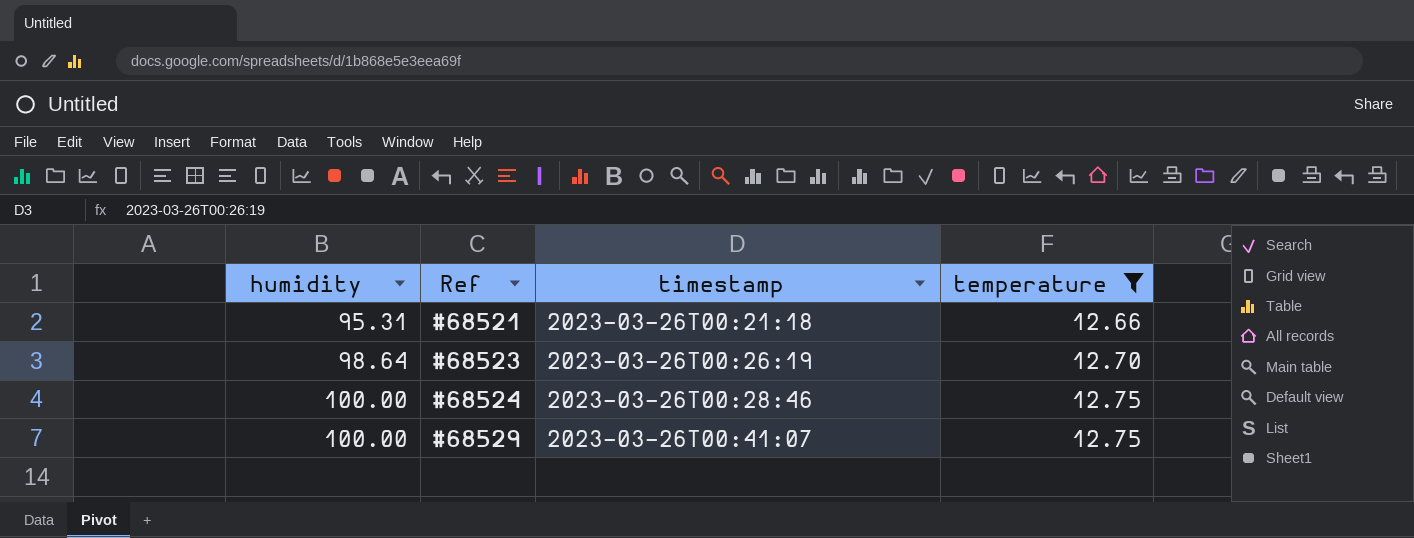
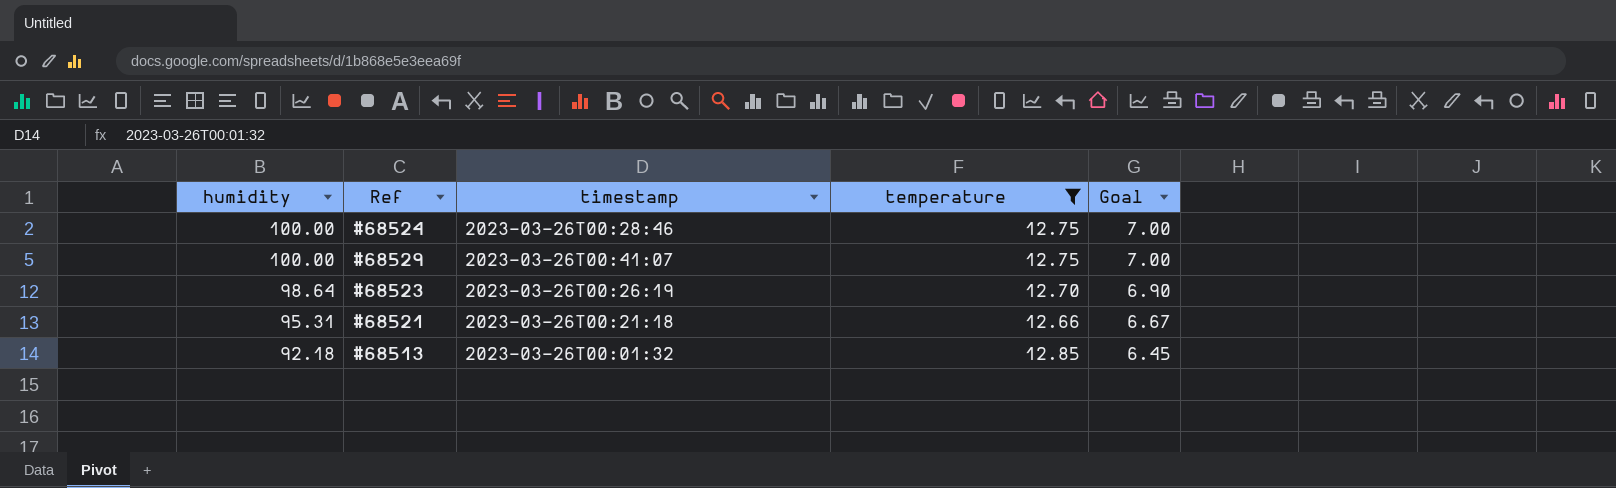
row order: humidity ascending -> humidity descending
column Goal | formula: none -> [humidity] * 0.07
row #68513: none -> 92.18 | 2023-03-26T00:01:32 | 12.85 | 6.45

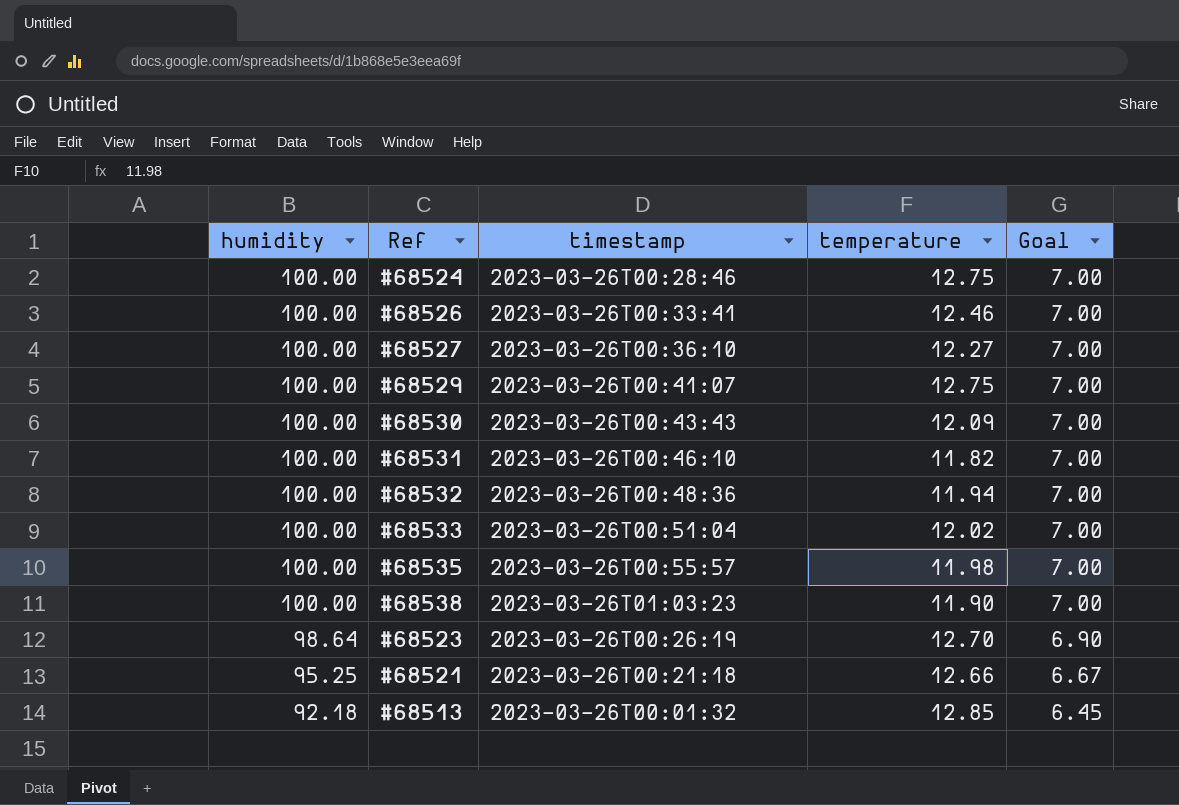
filter: temperature >= 12.66 -> none
#68521 | humidity: 95.31 -> 95.25

